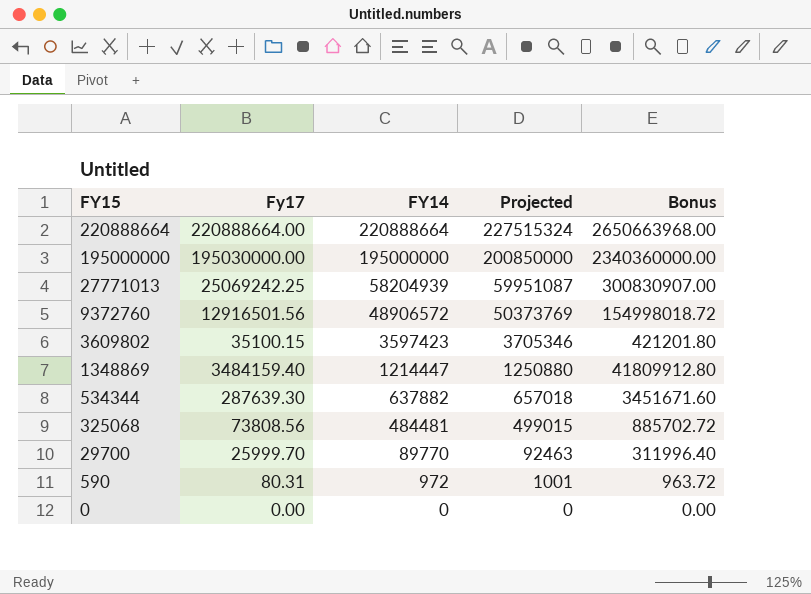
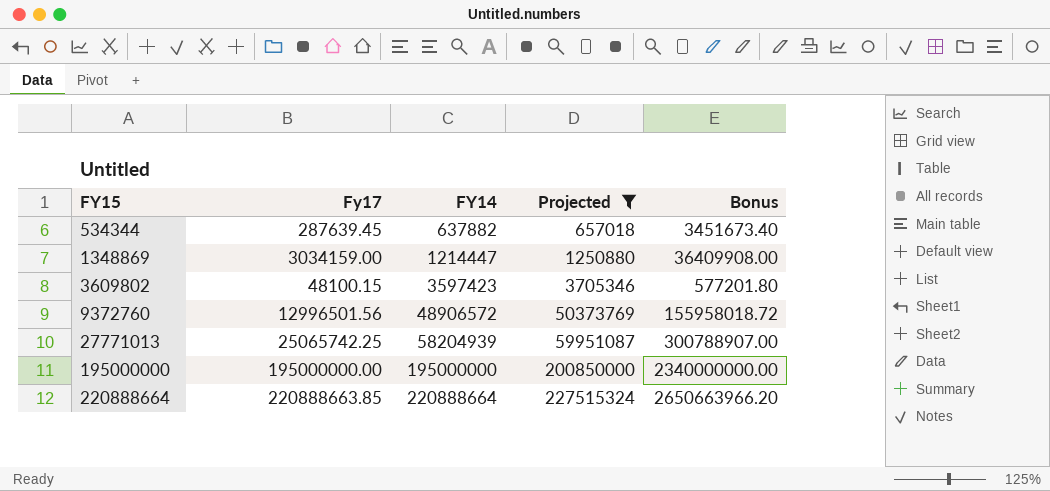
filter: none -> Projected >= 657018
row order: FY15 descending -> FY15 ascending
534344 | Fy17: 287639.30 -> 287639.45
534344 | Bonus: 3451671.60 -> 3451673.40
1348869 | Fy17: 3484159.40 -> 3034159.00
1348869 | Bonus: 41809912.80 -> 36409908.00
3609802 | Fy17: 35100.15 -> 48100.15
3609802 | Bonus: 421201.80 -> 577201.80
9372760 | Fy17: 12916501.56 -> 12996501.56
9372760 | Bonus: 154998018.72 -> 155958018.72
27771013 | Fy17: 25069242.25 -> 25065742.25
27771013 | Bonus: 300830907.00 -> 300788907.00
195000000 | Fy17: 195030000.00 -> 195000000.00
195000000 | Bonus: 2340360000.00 -> 2340000000.00
220888664 | Fy17: 220888664.00 -> 220888663.85
220888664 | Bonus: 2650663968.00 -> 2650663966.20

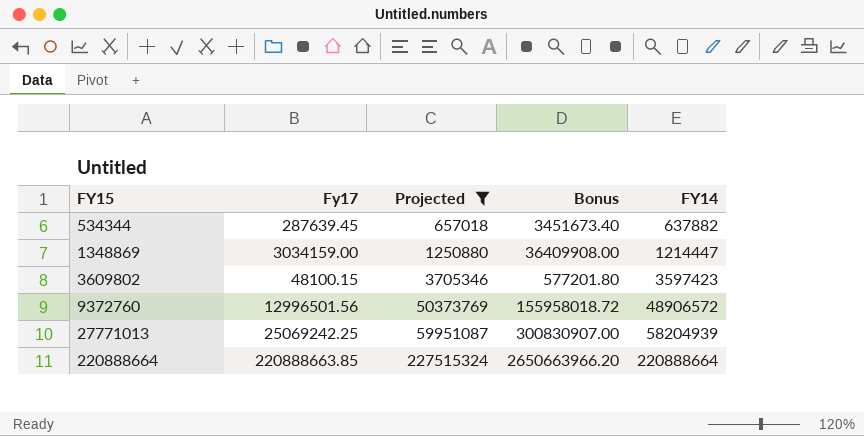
column FY14 | position: 3 -> 5
row 195000000: 195000000.00 | 195000000 | 200850000 | 2340000000.00 -> none
27771013 | Fy17: 25065742.25 -> 25069242.25
27771013 | Bonus: 300788907.00 -> 300830907.00

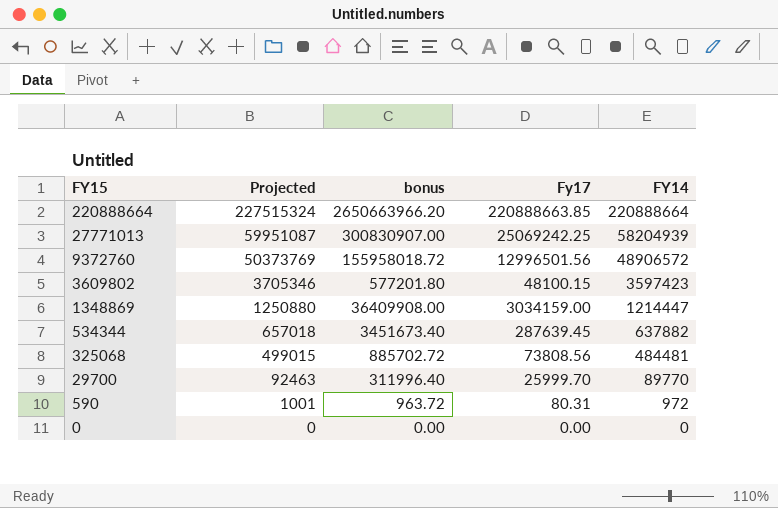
filter: Projected >= 657018 -> none
row order: FY15 ascending -> FY15 descending
column name: Bonus -> bonus
column Fy17 | position: 2 -> 4

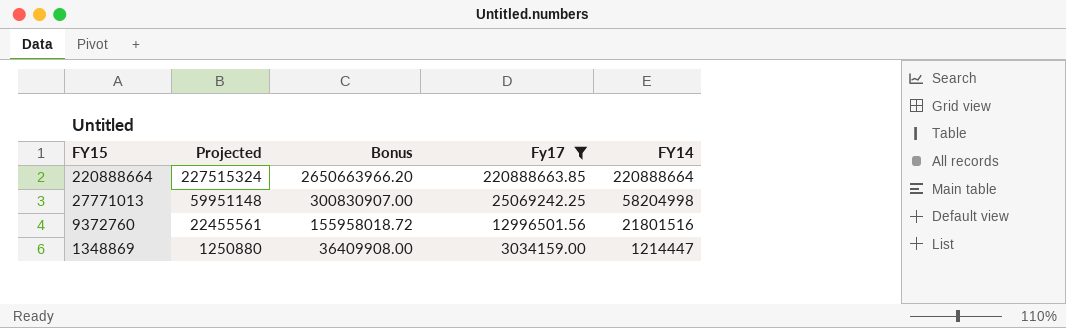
filter: none -> Fy17 >= 3034159.00
column name: bonus -> Bonus
27771013 | Projected: 59951087 -> 59951148
27771013 | FY14: 58204939 -> 58204998
9372760 | Projected: 50373769 -> 22455561
9372760 | FY14: 48906572 -> 21801516

